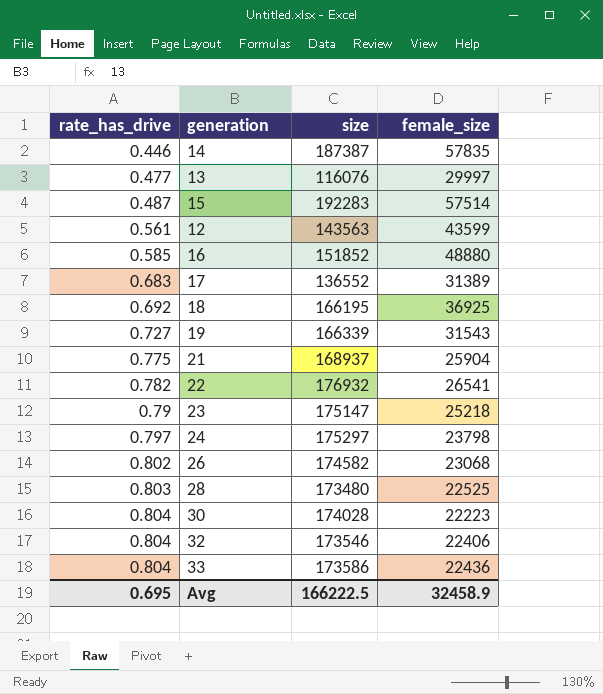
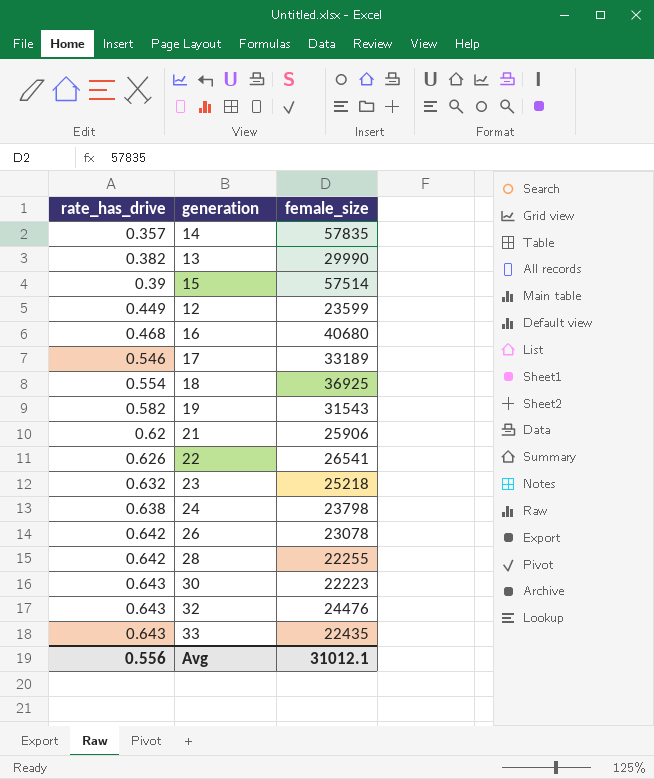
column size | position: 3 -> none
14 | rate_has_drive: 0.446 -> 0.357
13 | rate_has_drive: 0.477 -> 0.382
13 | female_size: 29997 -> 29990
15 | rate_has_drive: 0.487 -> 0.39
12 | rate_has_drive: 0.561 -> 0.449
12 | female_size: 43599 -> 23599
16 | rate_has_drive: 0.585 -> 0.468
16 | female_size: 48880 -> 40680
17 | rate_has_drive: 0.683 -> 0.546
17 | female_size: 31389 -> 33189
18 | rate_has_drive: 0.692 -> 0.554
19 | rate_has_drive: 0.727 -> 0.582
21 | rate_has_drive: 0.775 -> 0.62
21 | female_size: 25904 -> 25906
22 | rate_has_drive: 0.782 -> 0.626
23 | rate_has_drive: 0.79 -> 0.632
24 | rate_has_drive: 0.797 -> 0.638
26 | rate_has_drive: 0.802 -> 0.642
26 | female_size: 23068 -> 23078
28 | rate_has_drive: 0.803 -> 0.642
28 | female_size: 22525 -> 22255
30 | rate_has_drive: 0.804 -> 0.643
32 | rate_has_drive: 0.804 -> 0.643
32 | female_size: 22406 -> 24476
33 | rate_has_drive: 0.804 -> 0.643
33 | female_size: 22436 -> 22435
Avg | rate_has_drive: 0.695 -> 0.556
Avg | female_size: 32458.9 -> 31012.1

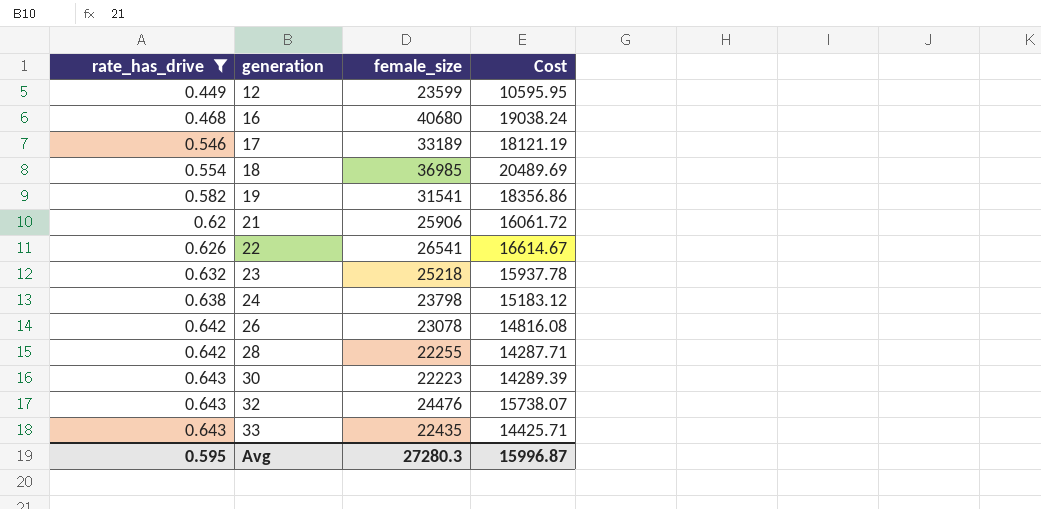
filter: none -> rate_has_drive >= 0.449
column Cost | formula: none -> [rate_has_drive] * [female_size]
18 | female_size: 36925 -> 36985
19 | female_size: 31543 -> 31541
Avg | rate_has_drive: 0.556 -> 0.595
Avg | female_size: 31012.1 -> 27280.3

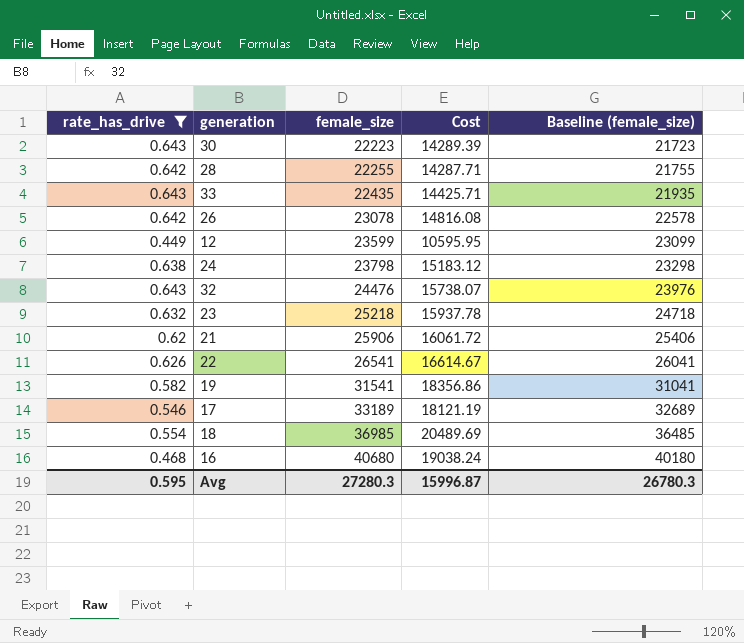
row order: rate_has_drive ascending -> female_size ascending
column Baseline (female_size) | formula: none -> [female_size] - 500

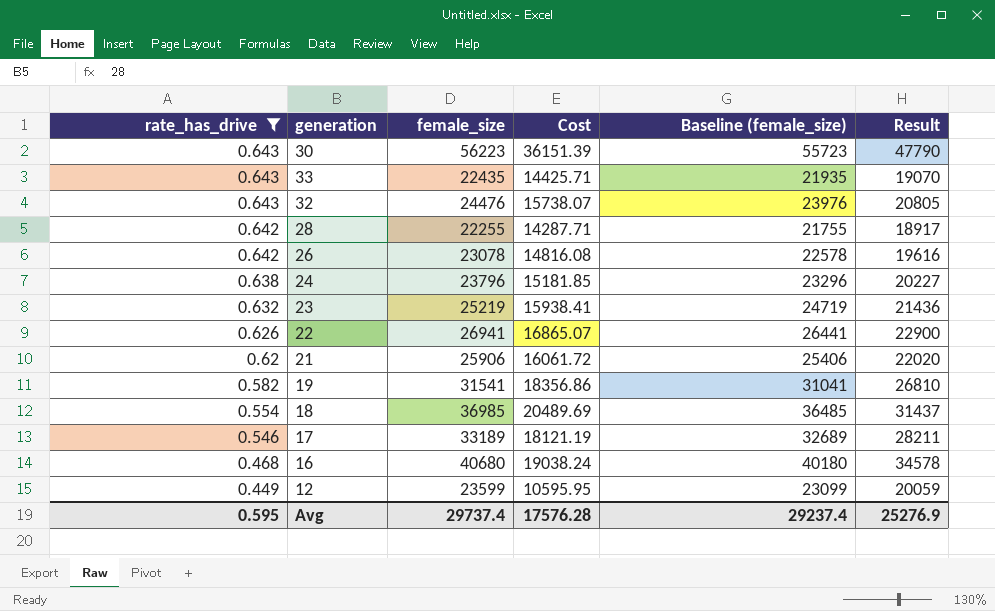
row order: female_size ascending -> rate_has_drive descending
column Result | formula: none -> [female_size] * 0.85
30 | female_size: 22223 -> 56223
30 | Cost: 14289.39 -> 36151.39
30 | Baseline (female_size): 21723 -> 55723
24 | female_size: 23798 -> 23796
24 | Cost: 15183.12 -> 15181.85
24 | Baseline (female_size): 23298 -> 23296
23 | female_size: 25218 -> 25219
23 | Cost: 15937.78 -> 15938.41
23 | Baseline (female_size): 24718 -> 24719
22 | female_size: 26541 -> 26941
22 | Cost: 16614.67 -> 16865.07
22 | Baseline (female_size): 26041 -> 26441
Avg | female_size: 27280.3 -> 29737.4
Avg | Cost: 15996.87 -> 17576.28
Avg | Baseline (female_size): 26780.3 -> 29237.4

